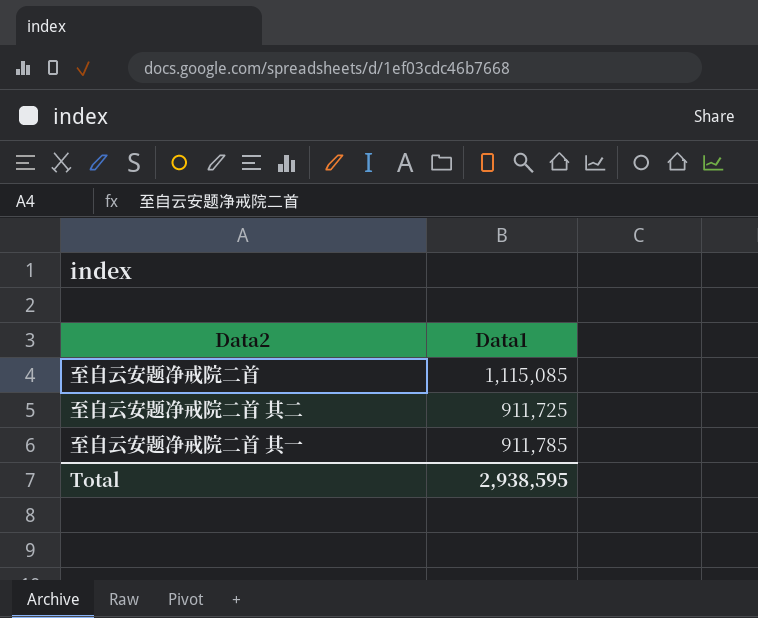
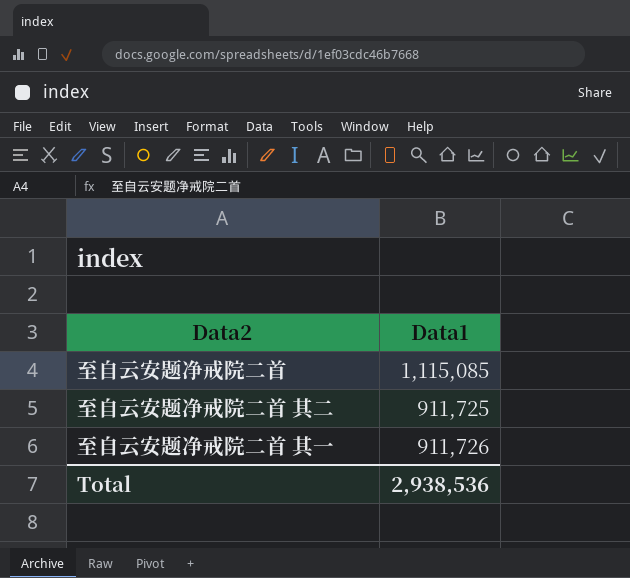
至自云安题净戒院二首 其一 | Data1: 911,785 -> 911,726
Total | Data1: 2,938,595 -> 2,938,536

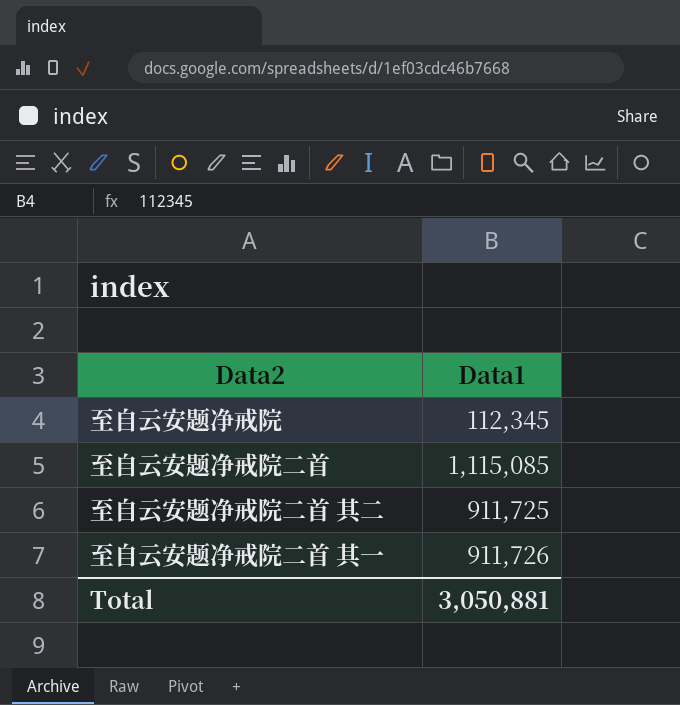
row 至自云安题净戒院: none -> 112,345
Total | Data1: 2,938,536 -> 3,050,881

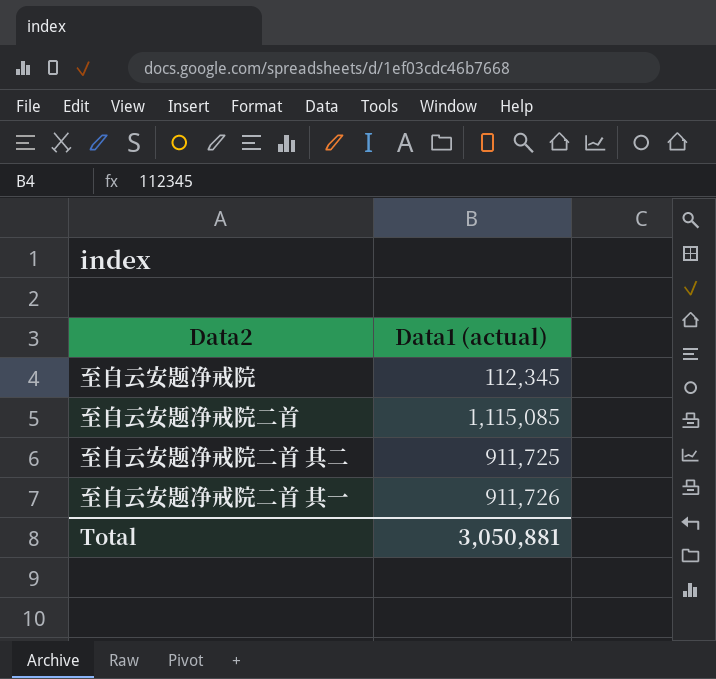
column name: Data1 -> Data1 (actual)

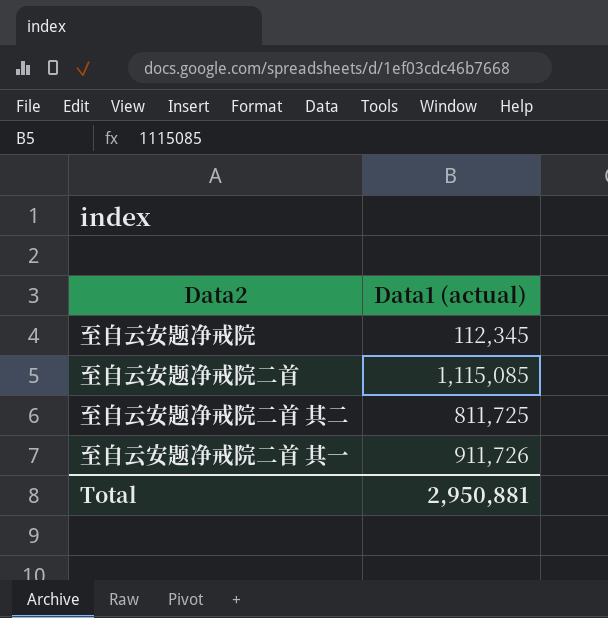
至自云安题净戒院二首 其二 | Data1 (actual): 911,725 -> 811,725
Total | Data1 (actual): 3,050,881 -> 2,950,881

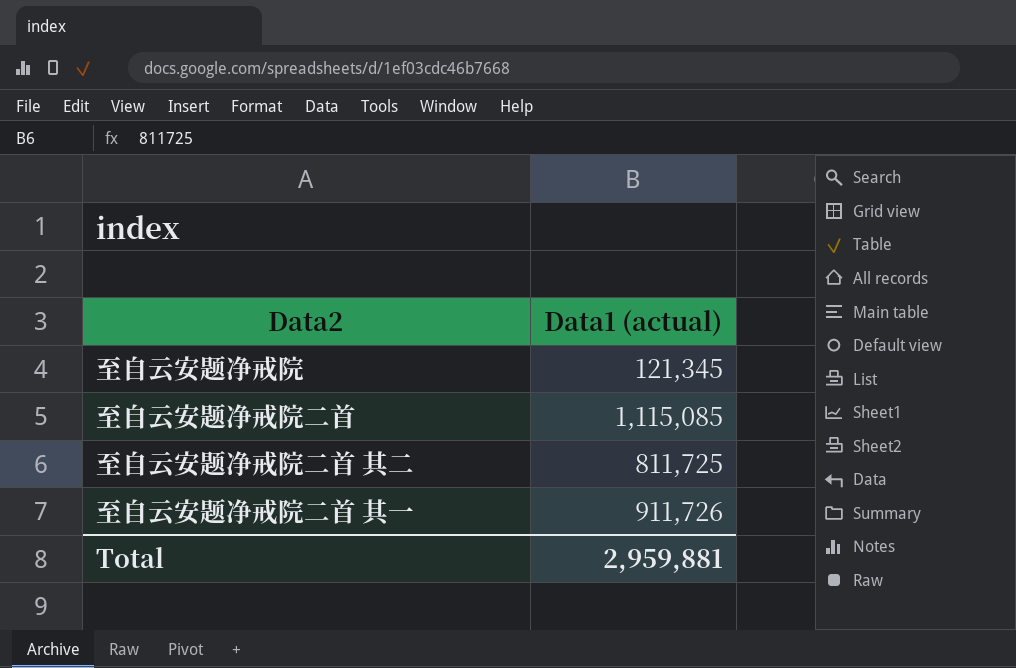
至自云安题净戒院 | Data1 (actual): 112,345 -> 121,345
Total | Data1 (actual): 2,950,881 -> 2,959,881

